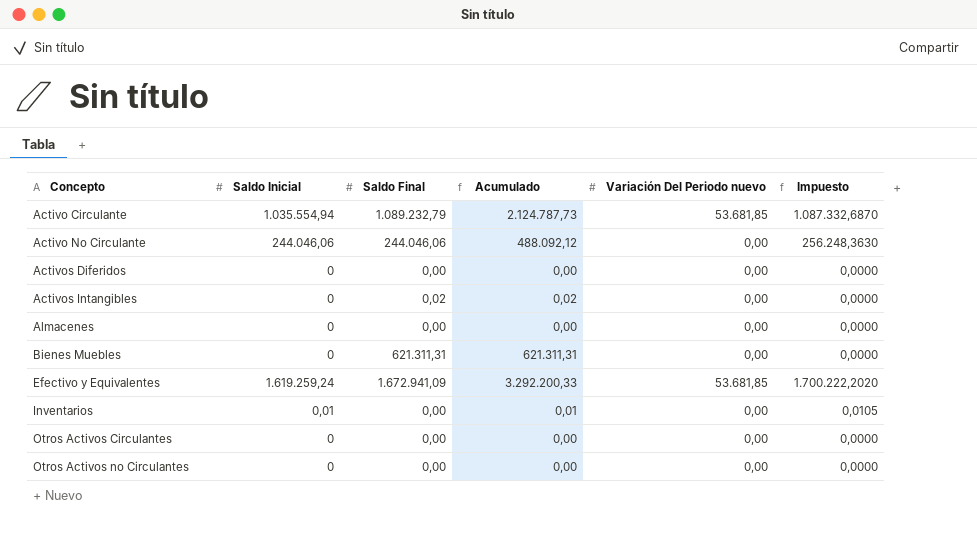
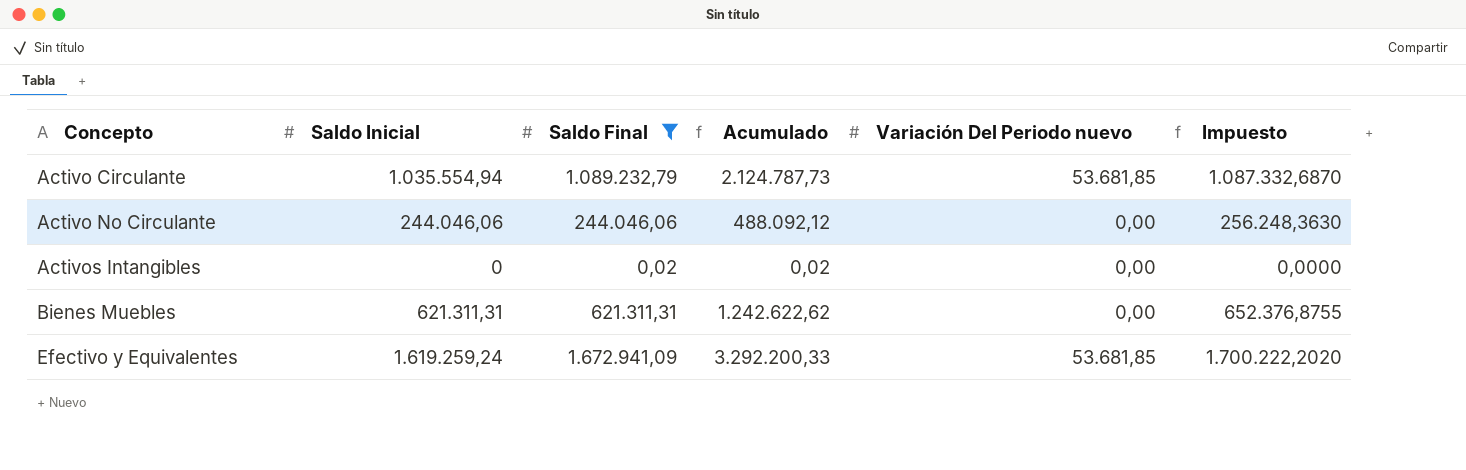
filter: none -> Saldo Final != 0,00
Bienes Muebles | Saldo Inicial: 0 -> 621.311,31
Bienes Muebles | Acumulado: 621.311,31 -> 1.242.622,62
Bienes Muebles | Impuesto: 0,0000 -> 652.376,8755

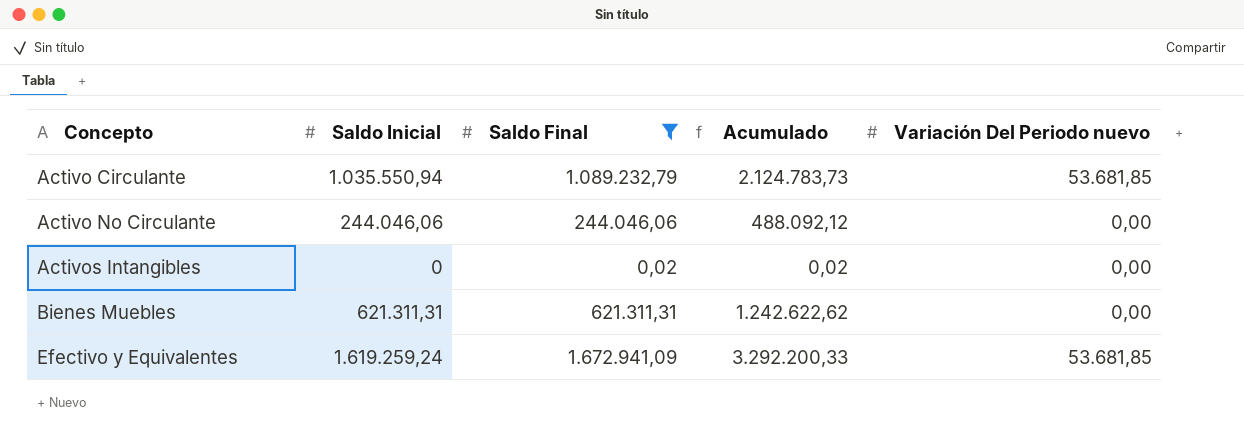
column Impuesto | formula: [Saldo Inicial] * 1,05 -> none
Activo Circulante | Saldo Inicial: 1.035.554,94 -> 1.035.550,94
Activo Circulante | Acumulado: 2.124.787,73 -> 2.124.783,73

